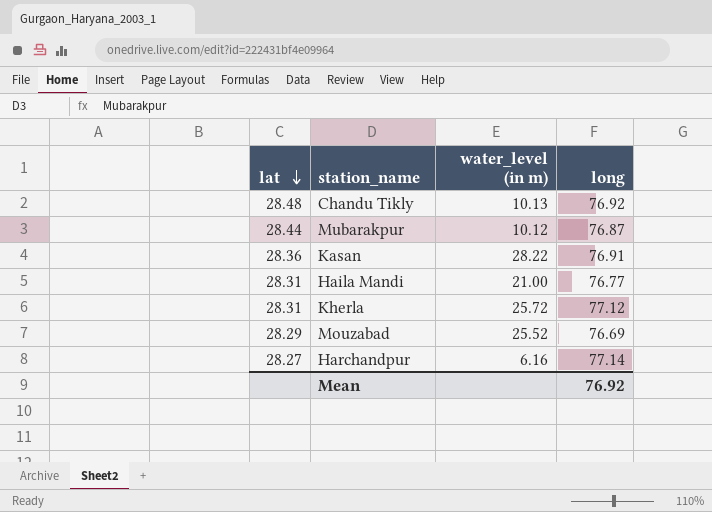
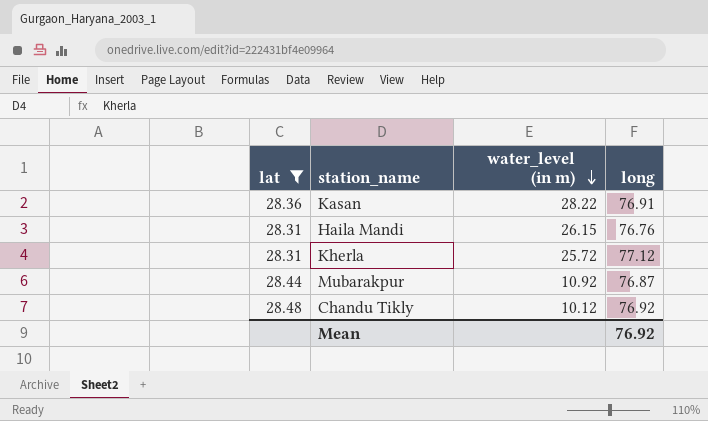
filter: none -> lat >= 28.31
row order: lat descending -> water_level (in m) descending
Haila Mandi | water_level (in m): 21.00 -> 26.15
Haila Mandi | long: 76.77 -> 76.76
Mubarakpur | water_level (in m): 10.12 -> 10.92
Chandu Tikly | water_level (in m): 10.13 -> 10.12

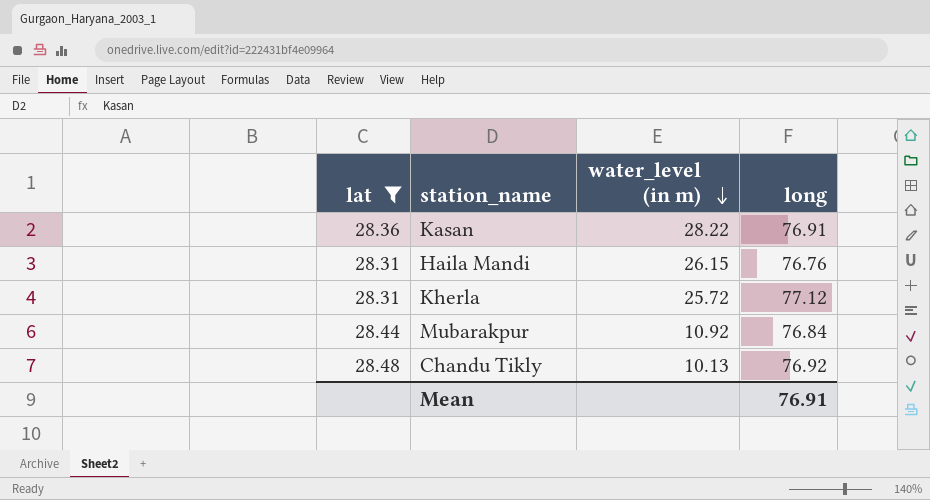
Mubarakpur | long: 76.87 -> 76.84
Chandu Tikly | water_level (in m): 10.12 -> 10.13
Mean | long: 76.92 -> 76.91

